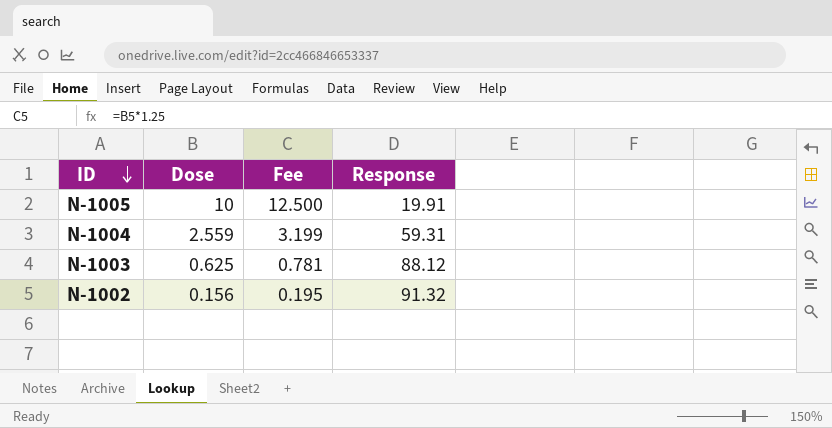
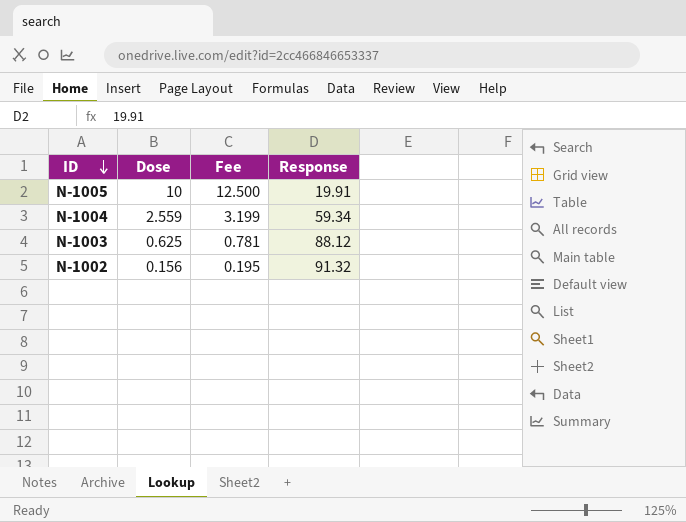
N-1004 | Response: 59.31 -> 59.34

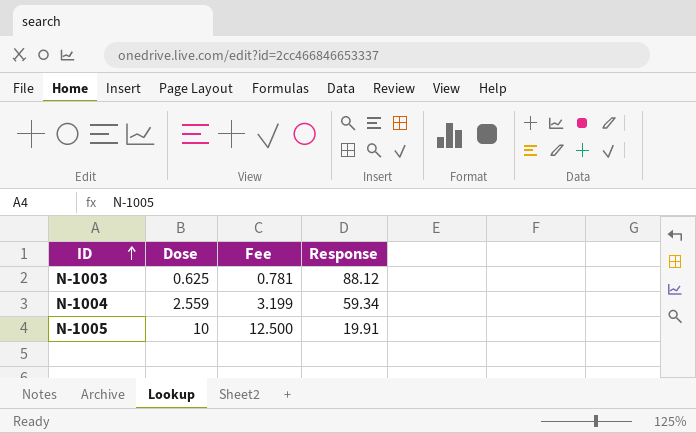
row order: ID descending -> ID ascending
row N-1002: 0.156 | 0.195 | 91.32 -> none

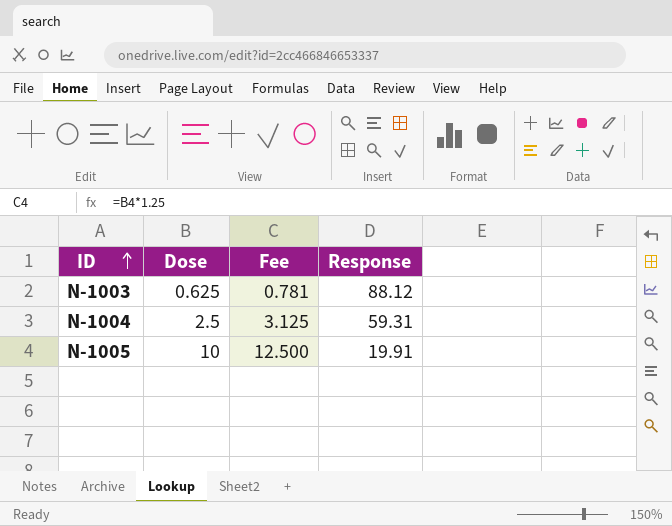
N-1004 | Dose: 2.559 -> 2.5
N-1004 | Fee: 3.199 -> 3.125
N-1004 | Response: 59.34 -> 59.31

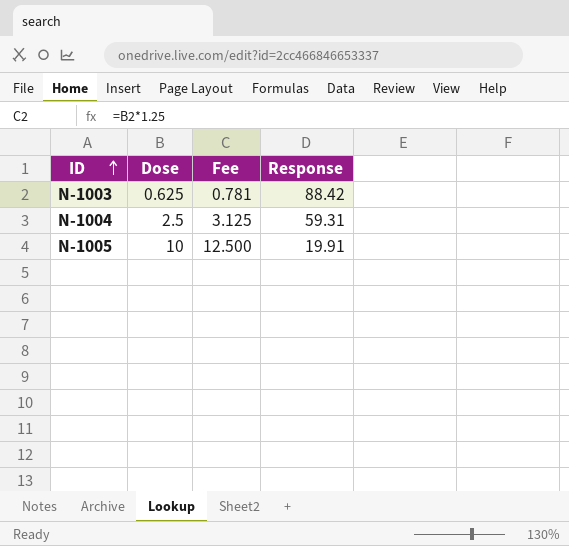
N-1003 | Response: 88.12 -> 88.42

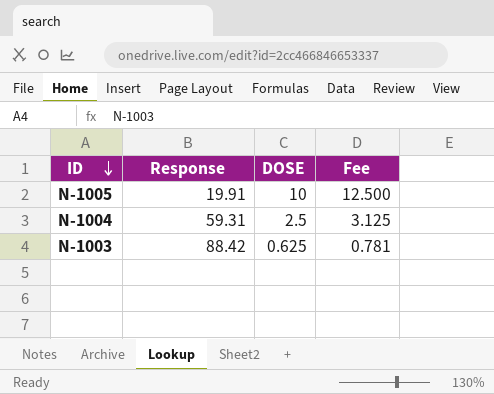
row order: ID ascending -> ID descending
column Response | position: 4 -> 2
column name: Dose -> DOSE

